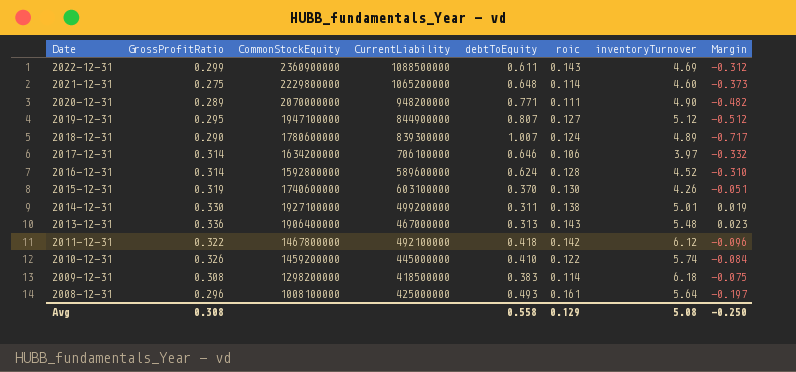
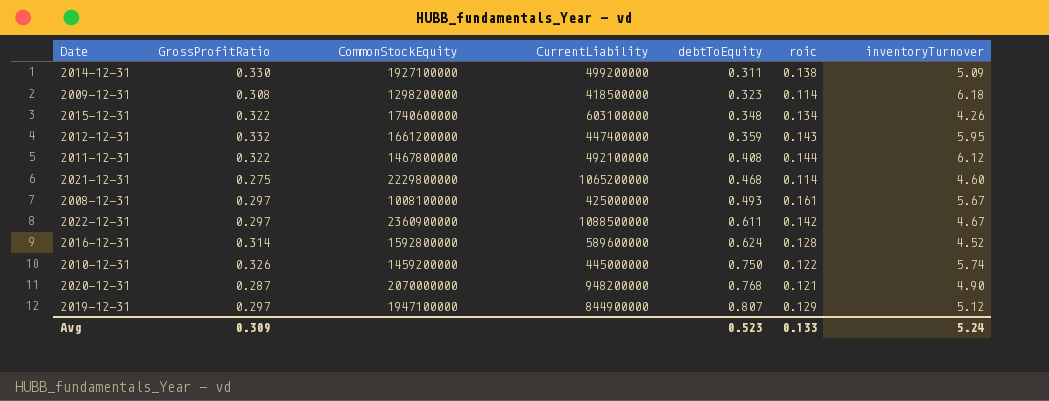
row order: Date descending -> debtToEquity ascending
column Margin | formula: [GrossProfitRatio] - [debtToEquity] -> none
row 2018-12-31: 0.290 | 1780600000 | 839300000 | 1.007 | 0.124 | 4.89 | -0.717 -> none
row 2017-12-31: 0.314 | 1634200000 | 706100000 | 0.646 | 0.106 | 3.97 | -0.332 -> none
row 2013-12-31: 0.336 | 1906400000 | 467000000 | 0.313 | 0.143 | 5.48 | 0.023 -> none
2014-12-31 | inventoryTurnover: 5.01 -> 5.09
2009-12-31 | debtToEquity: 0.383 -> 0.323
2015-12-31 | GrossProfitRatio: 0.319 -> 0.322
2015-12-31 | debtToEquity: 0.370 -> 0.348
2015-12-31 | roic: 0.130 -> 0.134
row 2012-12-31: none -> 0.332 | 1661200000 | 447400000 | 0.359 | 0.143 | 5.95
2011-12-31 | debtToEquity: 0.418 -> 0.408
2011-12-31 | roic: 0.142 -> 0.144
2021-12-31 | debtToEquity: 0.648 -> 0.468
2008-12-31 | GrossProfitRatio: 0.296 -> 0.297
2008-12-31 | inventoryTurnover: 5.64 -> 5.67
2022-12-31 | GrossProfitRatio: 0.299 -> 0.297
2022-12-31 | roic: 0.143 -> 0.142
2022-12-31 | inventoryTurnover: 4.69 -> 4.67
2010-12-31 | debtToEquity: 0.410 -> 0.750
2020-12-31 | GrossProfitRatio: 0.289 -> 0.287
2020-12-31 | debtToEquity: 0.771 -> 0.768
2020-12-31 | roic: 0.111 -> 0.121
2019-12-31 | GrossProfitRatio: 0.295 -> 0.297
2019-12-31 | roic: 0.127 -> 0.129
Avg | GrossProfitRatio: 0.308 -> 0.309
Avg | debtToEquity: 0.558 -> 0.523
Avg | roic: 0.129 -> 0.133
Avg | inventoryTurnover: 5.08 -> 5.24

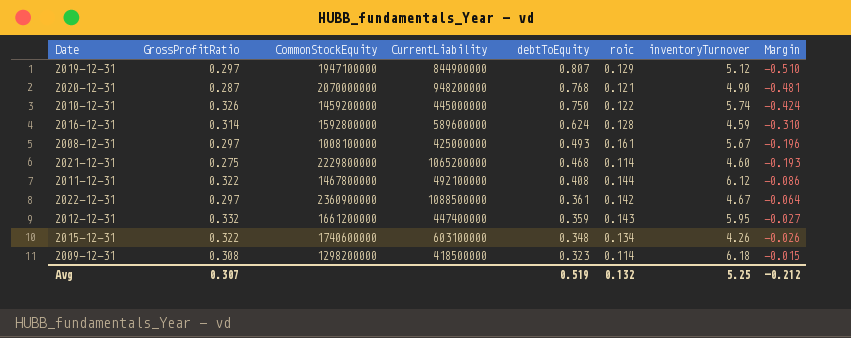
row order: debtToEquity ascending -> debtToEquity descending
column Margin | formula: none -> [GrossProfitRatio] - [debtToEquity]
row 2014-12-31: 0.330 | 1927100000 | 499200000 | 0.311 | 0.138 | 5.09 -> none
2016-12-31 | inventoryTurnover: 4.52 -> 4.59
2022-12-31 | debtToEquity: 0.611 -> 0.361
Avg | GrossProfitRatio: 0.309 -> 0.307
Avg | debtToEquity: 0.523 -> 0.519
Avg | roic: 0.133 -> 0.132
Avg | inventoryTurnover: 5.24 -> 5.25

